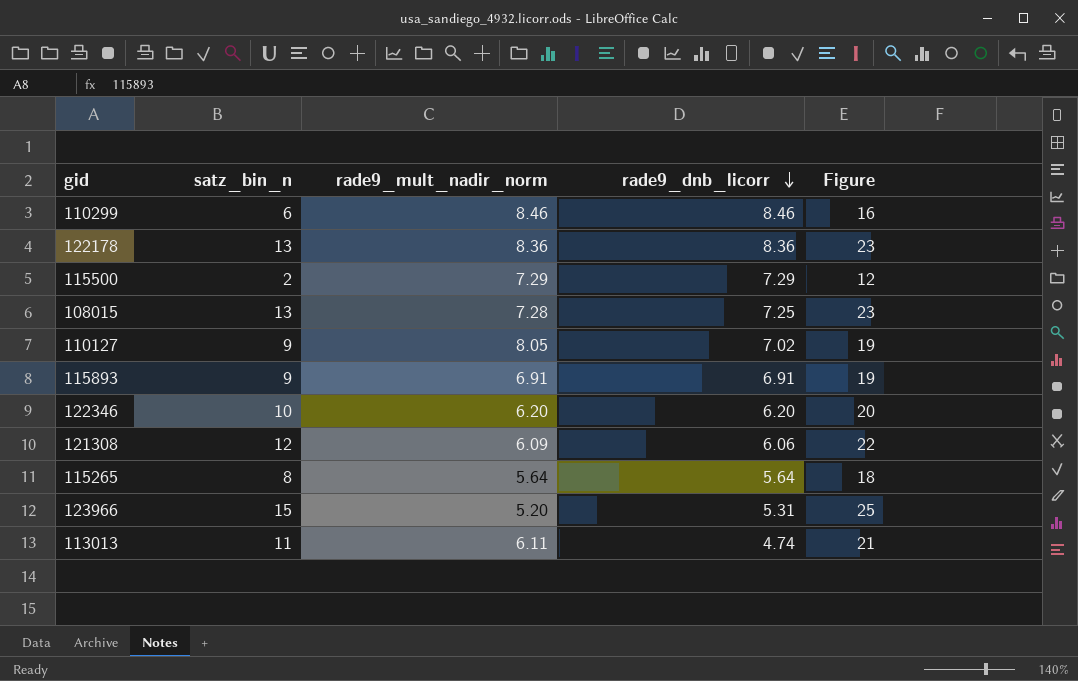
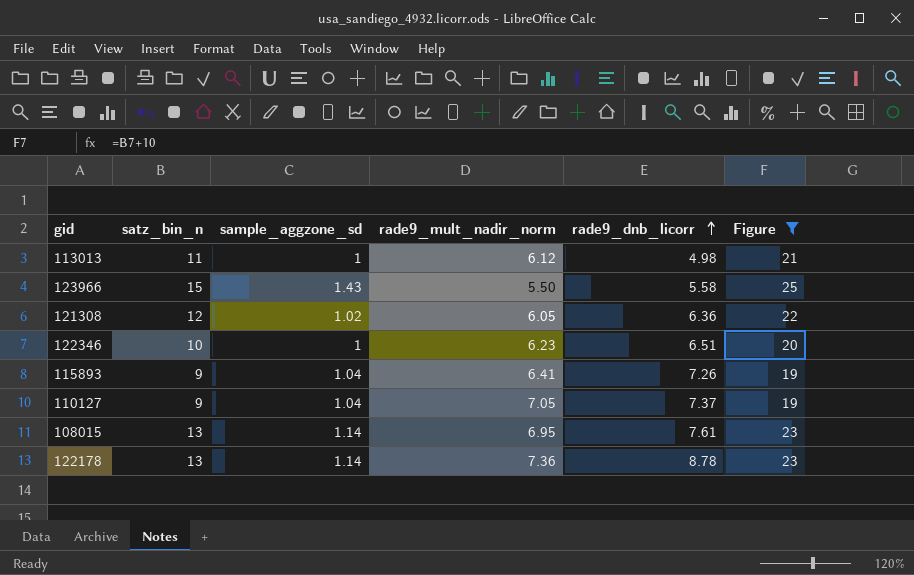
filter: none -> Figure >= 19
row order: rade9_dnb_licorr descending -> rade9_dnb_licorr ascending
column sample_aggzone_sd | position: none -> 3
113013 | rade9_mult_nadir_norm: 6.11 -> 6.12
113013 | rade9_dnb_licorr: 4.74 -> 4.98
123966 | rade9_mult_nadir_norm: 5.20 -> 5.50
123966 | rade9_dnb_licorr: 5.31 -> 5.58
121308 | rade9_mult_nadir_norm: 6.09 -> 6.05
121308 | rade9_dnb_licorr: 6.06 -> 6.36
122346 | rade9_mult_nadir_norm: 6.20 -> 6.23
122346 | rade9_dnb_licorr: 6.20 -> 6.51
115893 | rade9_mult_nadir_norm: 6.91 -> 6.41
115893 | rade9_dnb_licorr: 6.91 -> 7.26
110127 | rade9_mult_nadir_norm: 8.05 -> 7.05
110127 | rade9_dnb_licorr: 7.02 -> 7.37
108015 | rade9_mult_nadir_norm: 7.28 -> 6.95
108015 | rade9_dnb_licorr: 7.25 -> 7.61
122178 | rade9_mult_nadir_norm: 8.36 -> 7.36
122178 | rade9_dnb_licorr: 8.36 -> 8.78

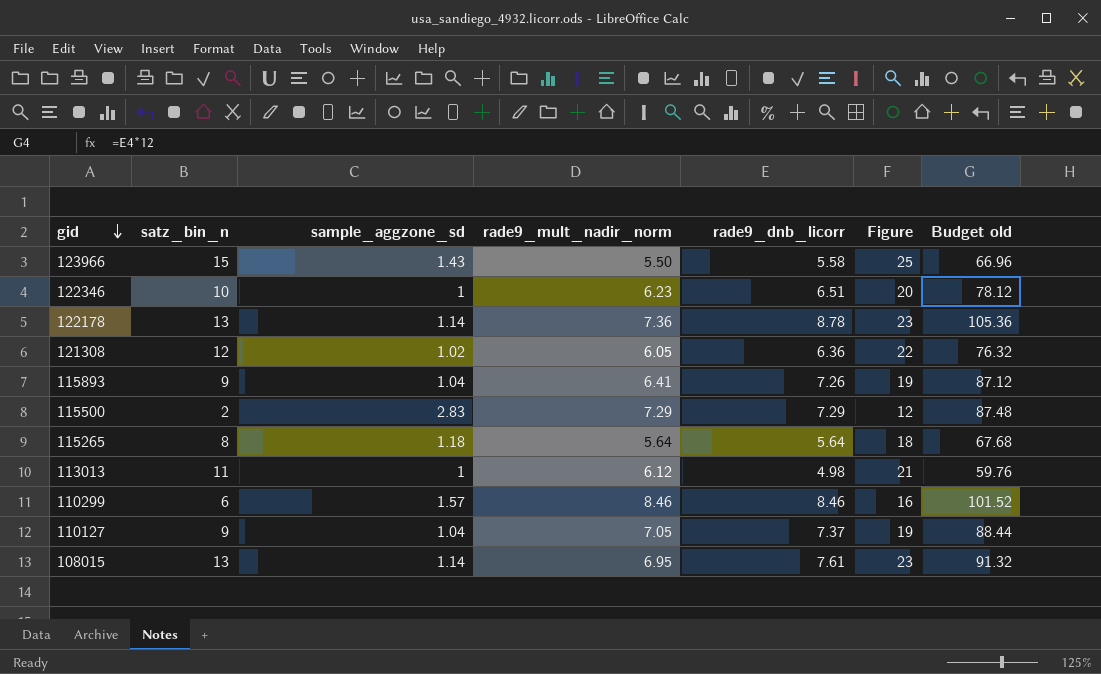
filter: Figure >= 19 -> none
row order: rade9_dnb_licorr ascending -> gid descending
column Budget old | formula: none -> [rade9_dnb_licorr] * 12

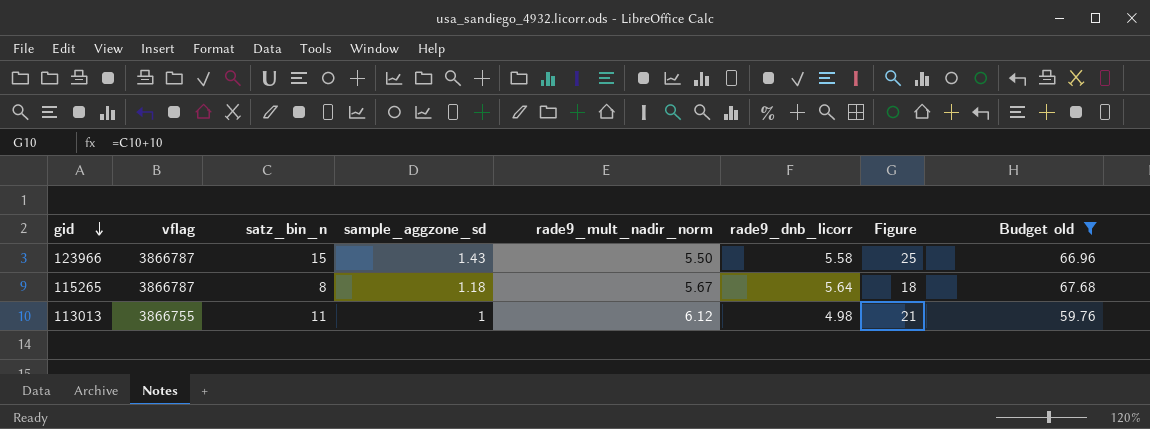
filter: none -> Budget old <= 67.68
column vflag | position: none -> 2
115265 | rade9_mult_nadir_norm: 5.64 -> 5.67

